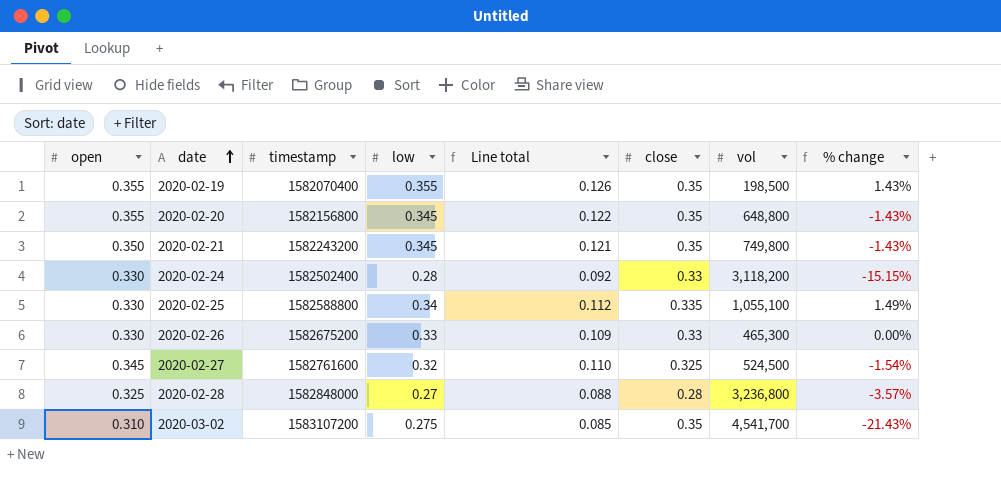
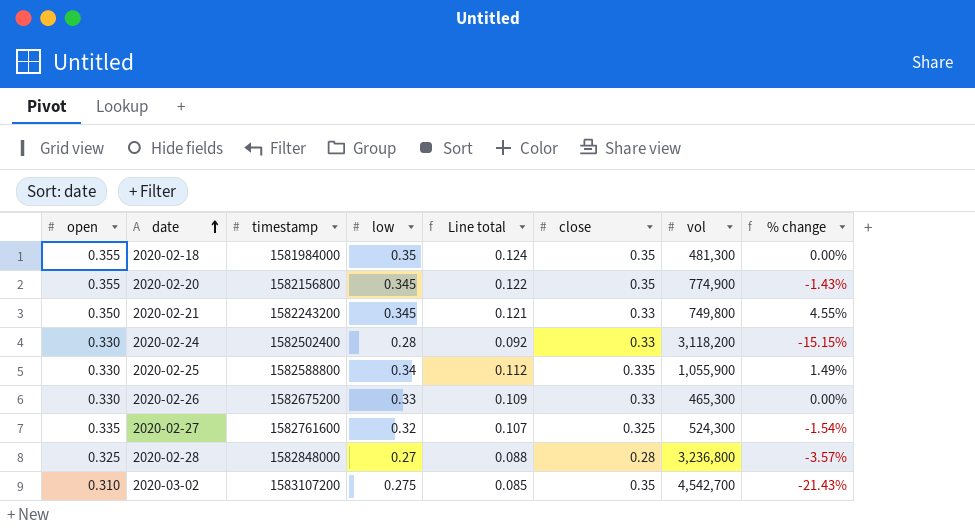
row 2020-02-19: 0.355 | 1582070400 | 0.355 | 0.126 | 0.35 | 198,500 | 1.43% -> none
row 2020-02-18: none -> 0.355 | 1581984000 | 0.35 | 0.124 | 0.35 | 481,300 | 0.00%
2020-02-20 | vol: 648,800 -> 774,900
2020-02-21 | close: 0.35 -> 0.33
2020-02-21 | % change: -1.43% -> 4.55%
2020-02-25 | vol: 1,055,100 -> 1,055,900
2020-02-27 | open: 0.345 -> 0.335
2020-02-27 | Line total: 0.110 -> 0.107
2020-02-27 | vol: 524,500 -> 524,300
2020-03-02 | vol: 4,541,700 -> 4,542,700

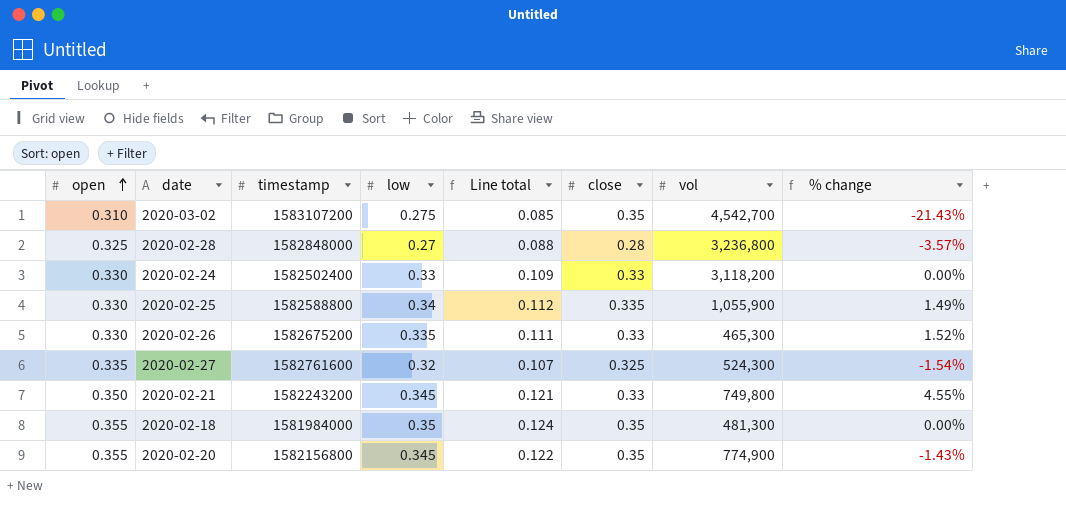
row order: date ascending -> open ascending
2020-02-24 | low: 0.28 -> 0.33
2020-02-24 | Line total: 0.092 -> 0.109
2020-02-24 | % change: -15.15% -> 0.00%
2020-02-26 | low: 0.33 -> 0.335
2020-02-26 | Line total: 0.109 -> 0.111
2020-02-26 | % change: 0.00% -> 1.52%

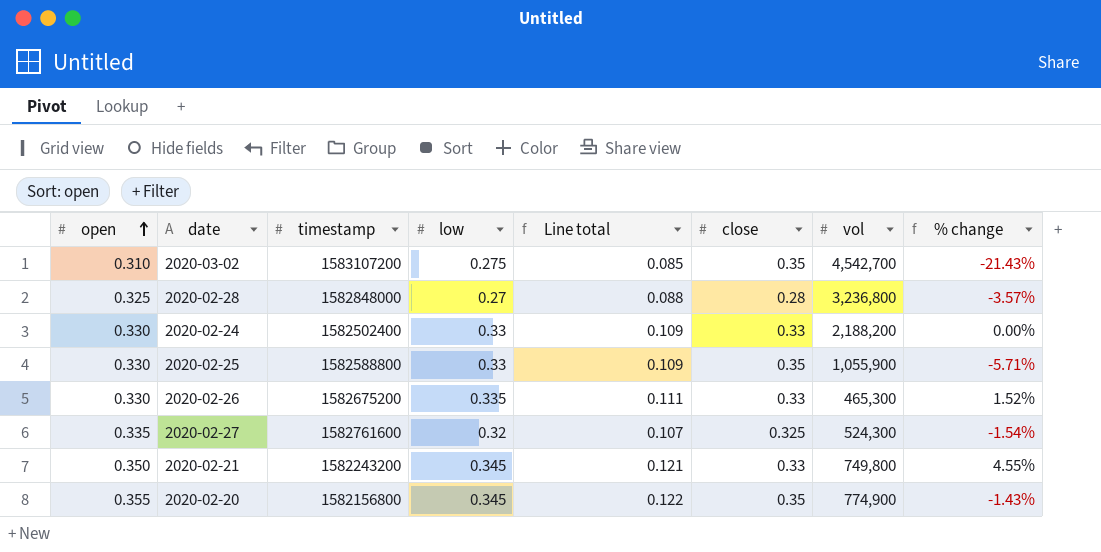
row 2020-02-18: 0.355 | 1581984000 | 0.35 | 0.124 | 0.35 | 481,300 | 0.00% -> none
2020-02-24 | vol: 3,118,200 -> 2,188,200
2020-02-25 | low: 0.34 -> 0.33
2020-02-25 | Line total: 0.112 -> 0.109
2020-02-25 | close: 0.335 -> 0.35
2020-02-25 | % change: 1.49% -> -5.71%

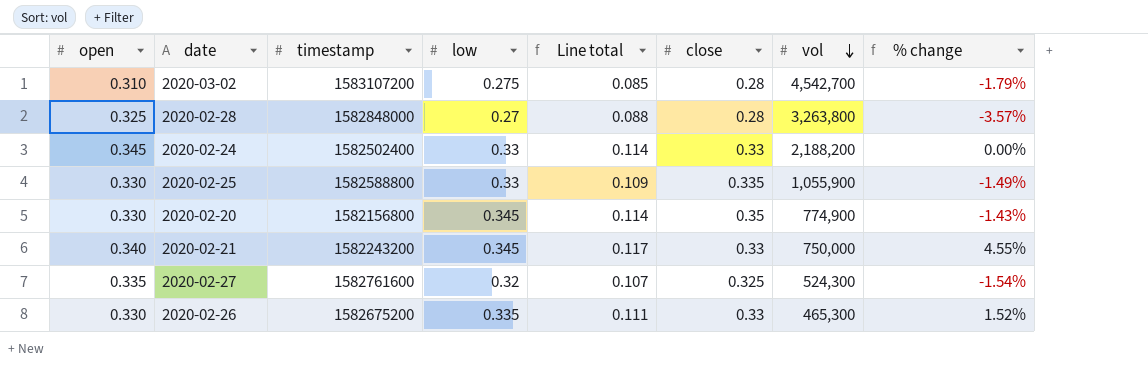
row order: open ascending -> vol descending
2020-03-02 | close: 0.35 -> 0.28
2020-03-02 | % change: -21.43% -> -1.79%
2020-02-28 | vol: 3,236,800 -> 3,263,800
2020-02-24 | open: 0.330 -> 0.345
2020-02-24 | Line total: 0.109 -> 0.114
2020-02-25 | close: 0.35 -> 0.335
2020-02-25 | % change: -5.71% -> -1.49%
2020-02-20 | open: 0.355 -> 0.330
2020-02-20 | Line total: 0.122 -> 0.114
2020-02-21 | open: 0.350 -> 0.340
2020-02-21 | Line total: 0.121 -> 0.117
2020-02-21 | vol: 749,800 -> 750,000

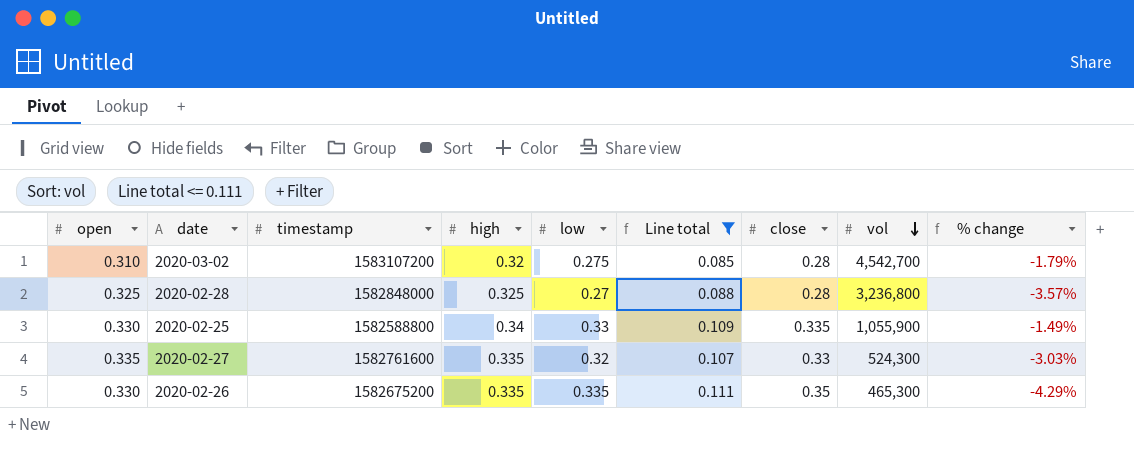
filter: none -> Line total <= 0.111
column high | position: none -> 4
2020-02-28 | vol: 3,263,800 -> 3,236,800
2020-02-27 | close: 0.325 -> 0.33
2020-02-27 | % change: -1.54% -> -3.03%
2020-02-26 | close: 0.33 -> 0.35
2020-02-26 | % change: 1.52% -> -4.29%

